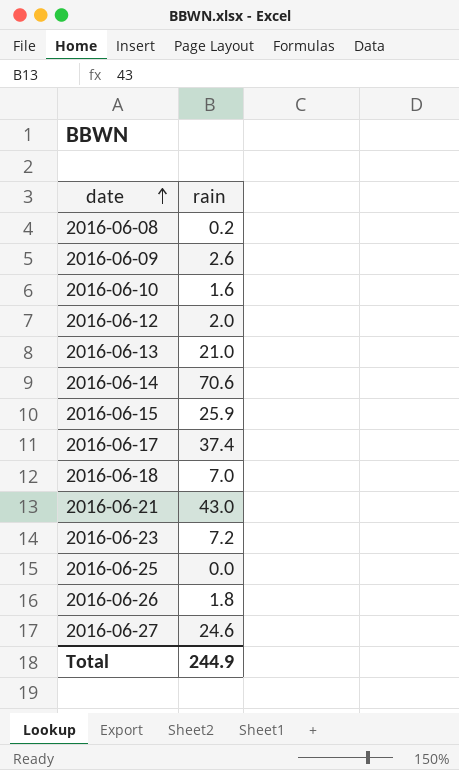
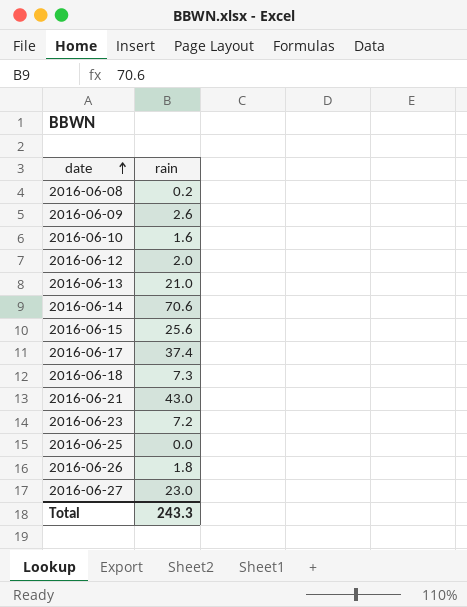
2016-06-15 | rain: 25.9 -> 25.6
2016-06-18 | rain: 7.0 -> 7.3
2016-06-27 | rain: 24.6 -> 23.0
Total | rain: 244.9 -> 243.3

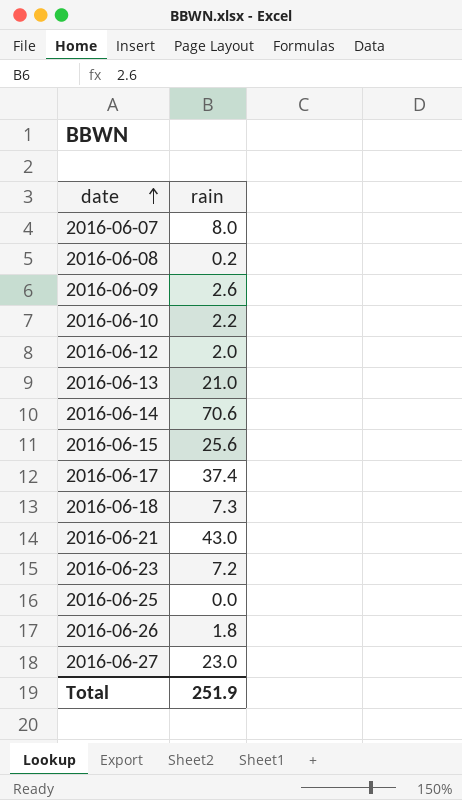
row 2016-06-07: none -> 8.0
2016-06-10 | rain: 1.6 -> 2.2
Total | rain: 243.3 -> 251.9

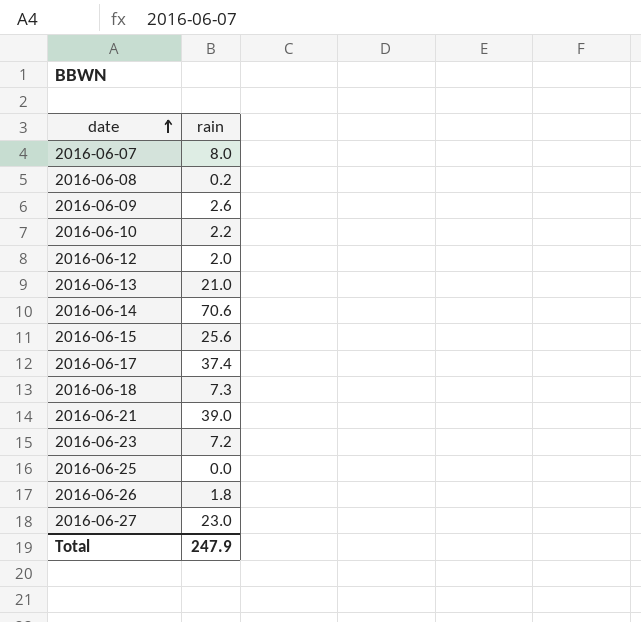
2016-06-21 | rain: 43.0 -> 39.0
Total | rain: 251.9 -> 247.9

